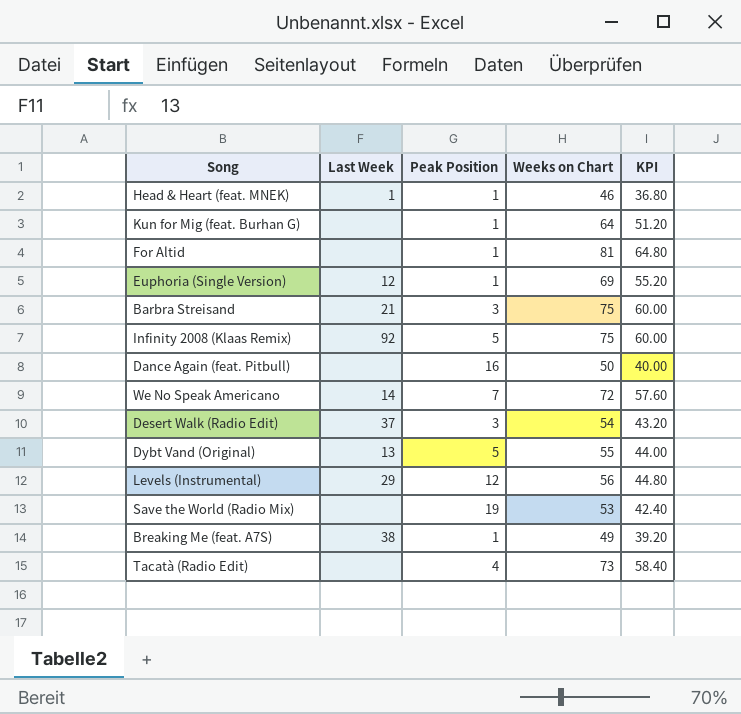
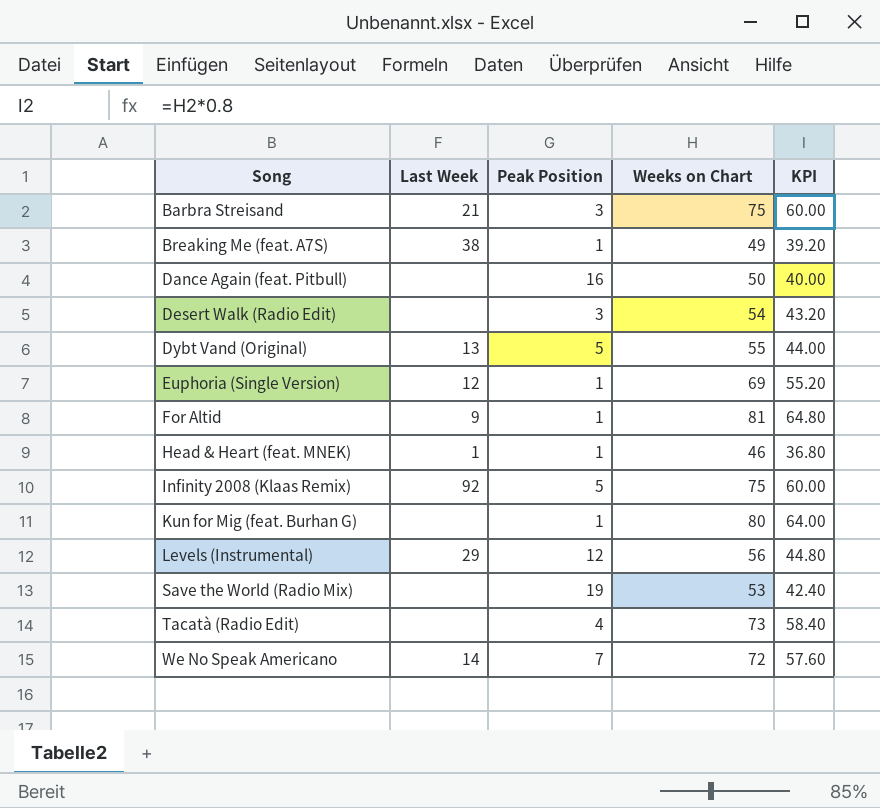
row order: none -> Song ascending
Desert Walk (Radio Edit) | Last Week: 37 -> none
For Altid | Last Week: none -> 9
Kun for Mig (feat. Burhan G) | Weeks on Chart: 64 -> 80
Kun for Mig (feat. Burhan G) | KPI: 51.20 -> 64.00

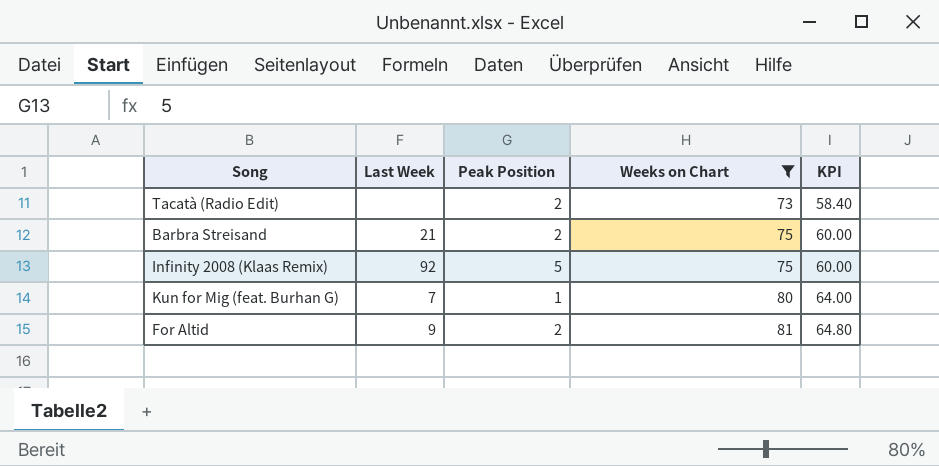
filter: none -> Weeks on Chart >= 73
row order: Song ascending -> Weeks on Chart ascending
Tacatà (Radio Edit) | Peak Position: 4 -> 2
Barbra Streisand | Peak Position: 3 -> 2
Kun for Mig (feat. Burhan G) | Last Week: none -> 7
For Altid | Peak Position: 1 -> 2

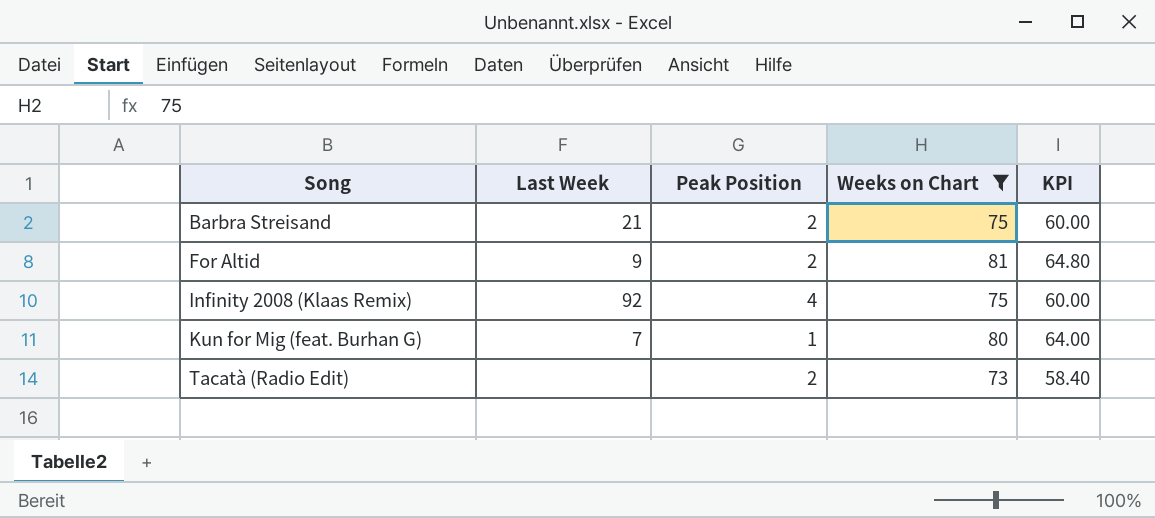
row order: Weeks on Chart ascending -> Song ascending
Infinity 2008 (Klaas Remix) | Peak Position: 5 -> 4

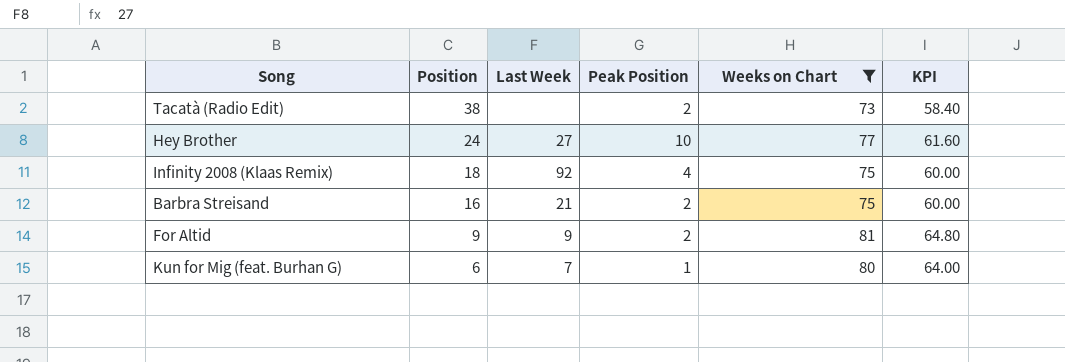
row order: Song ascending -> Position descending
column Position | position: none -> 2
row Hey Brother: none -> 24 | 27 | 10 | 77 | 61.60

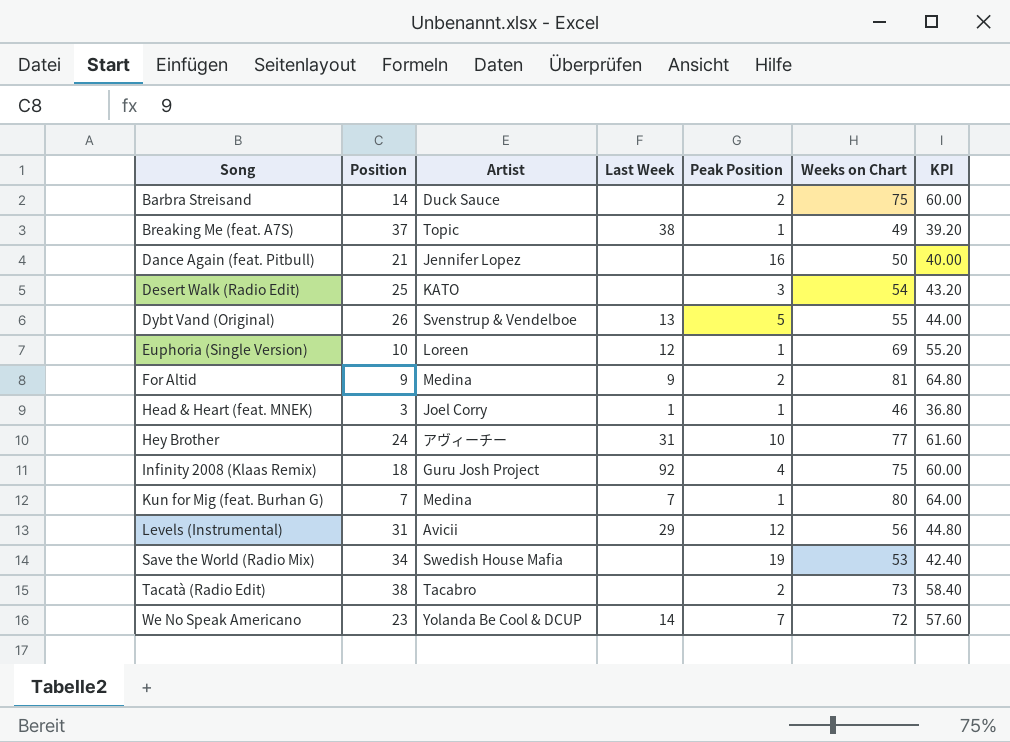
filter: Weeks on Chart >= 73 -> none
row order: Position descending -> Song ascending
column Artist | position: none -> 3
Barbra Streisand | Position: 16 -> 14
Barbra Streisand | Last Week: 21 -> none
Hey Brother | Last Week: 27 -> 31
Kun for Mig (feat. Burhan G) | Position: 6 -> 7

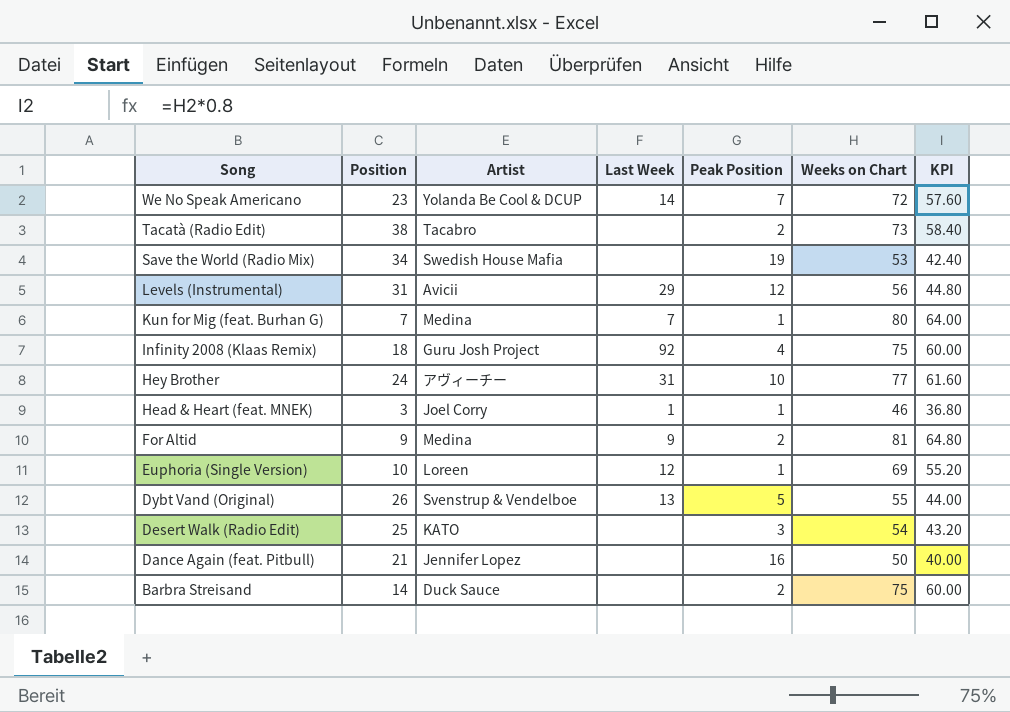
row order: Song ascending -> Song descending
row Breaking Me (feat. A7S): 37 | Topic | 38 | 1 | 49 | 39.20 -> none

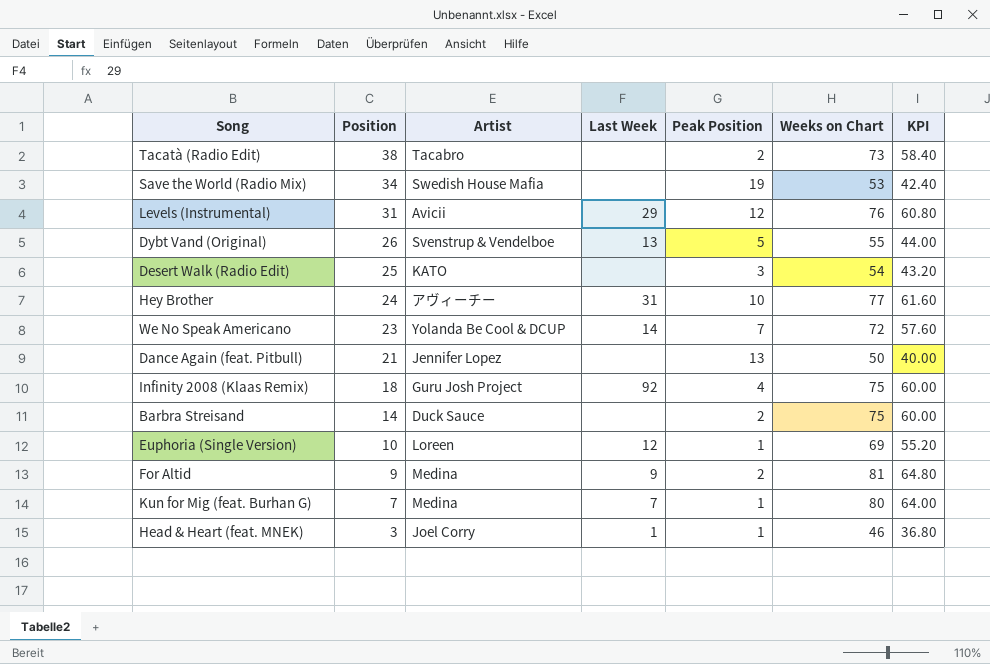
row order: Song descending -> Position descending
Levels (Instrumental) | Weeks on Chart: 56 -> 76
Levels (Instrumental) | KPI: 44.80 -> 60.80
Dance Again (feat. Pitbull) | Peak Position: 16 -> 13

